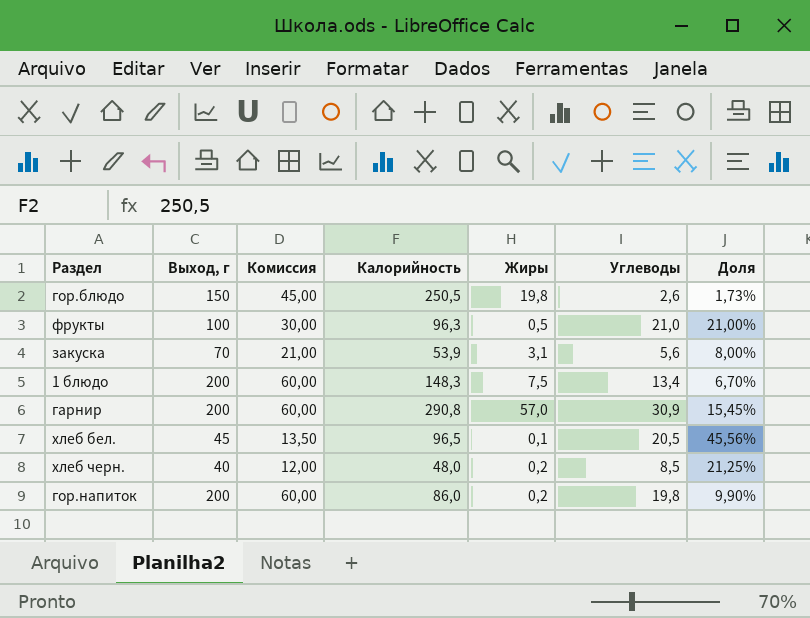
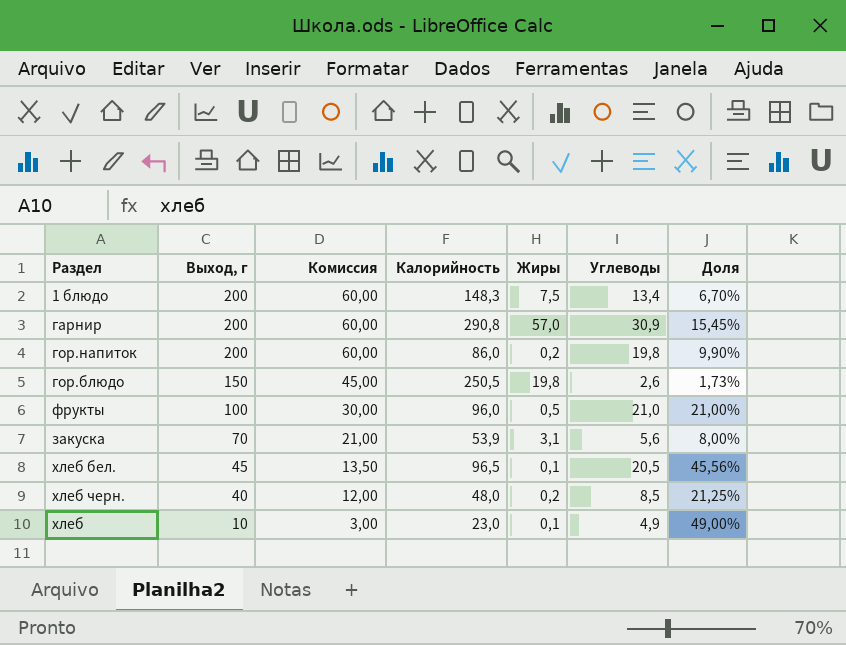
row order: none -> Выход, г descending
фрукты | Калорийность: 96,3 -> 96,0
row хлеб: none -> 10 | 3,00 | 23,0 | 0,1 | 4,9 | 49,00%

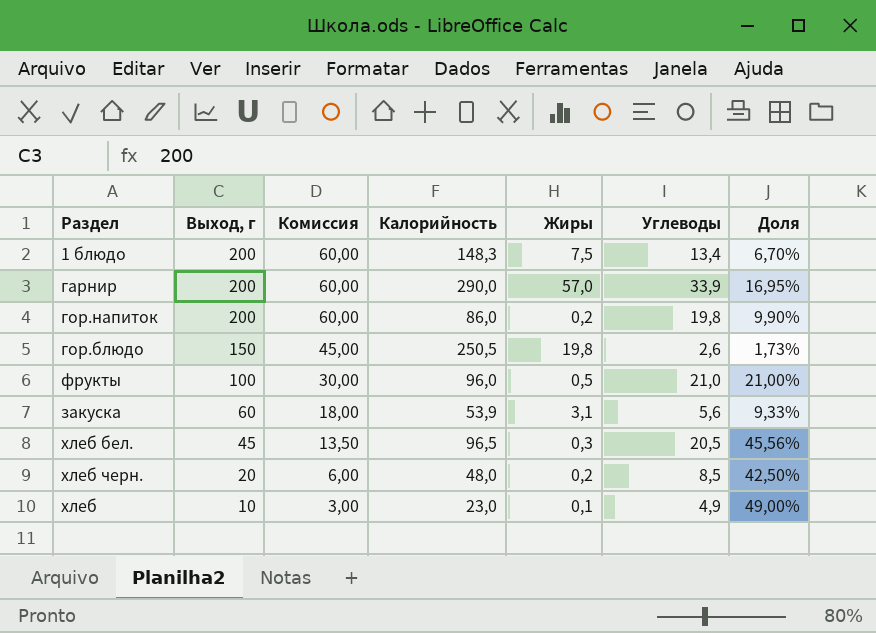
гарнир | Калорийность: 290,8 -> 290,0
гарнир | Углеводы: 30,9 -> 33,9
гарнир | Доля: 15,45% -> 16,95%
закуска | Выход, г: 70 -> 60
закуска | Комиссия: 21,00 -> 18,00
закуска | Доля: 8,00% -> 9,33%
хлеб бел. | Жиры: 0,1 -> 0,3
хлеб черн. | Выход, г: 40 -> 20
хлеб черн. | Комиссия: 12,00 -> 6,00
хлеб черн. | Доля: 21,25% -> 42,50%

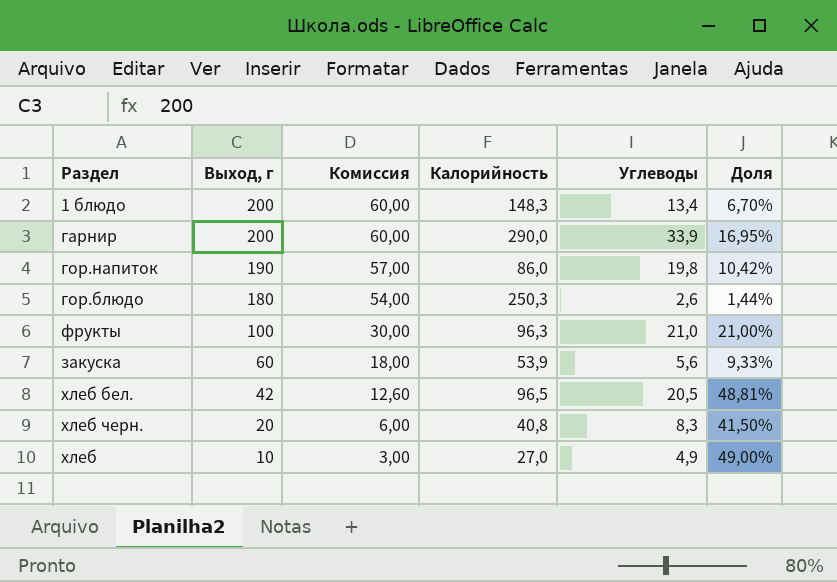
column Жиры | position: 5 -> none
гор.напиток | Выход, г: 200 -> 190
гор.напиток | Комиссия: 60,00 -> 57,00
гор.напиток | Доля: 9,90% -> 10,42%
гор.блюдо | Выход, г: 150 -> 180
гор.блюдо | Комиссия: 45,00 -> 54,00
гор.блюдо | Калорийность: 250,5 -> 250,3
гор.блюдо | Доля: 1,73% -> 1,44%
фрукты | Калорийность: 96,0 -> 96,3
хлеб бел. | Выход, г: 45 -> 42
хлеб бел. | Комиссия: 13,50 -> 12,60
хлеб бел. | Доля: 45,56% -> 48,81%
хлеб черн. | Калорийность: 48,0 -> 40,8
хлеб черн. | Углеводы: 8,5 -> 8,3
хлеб черн. | Доля: 42,50% -> 41,50%
хлеб | Калорийность: 23,0 -> 27,0

